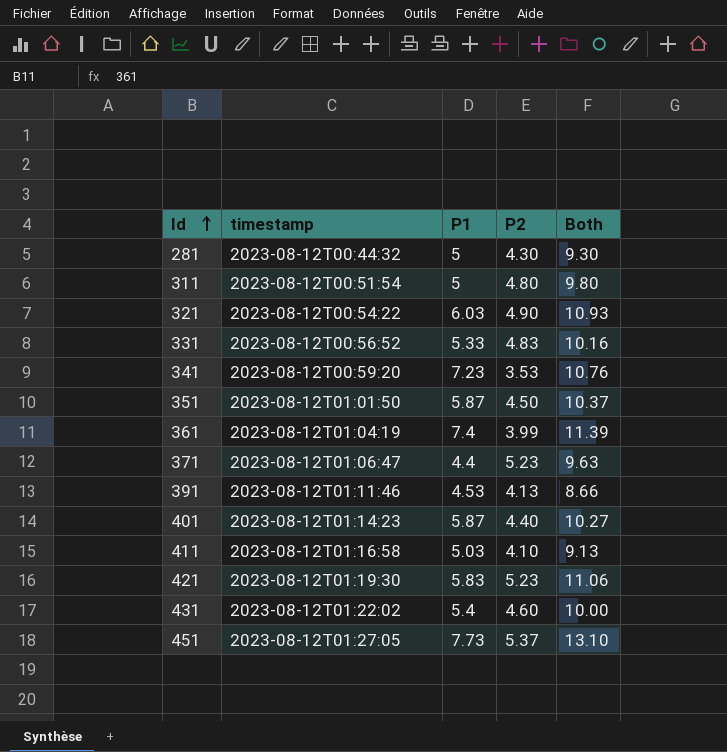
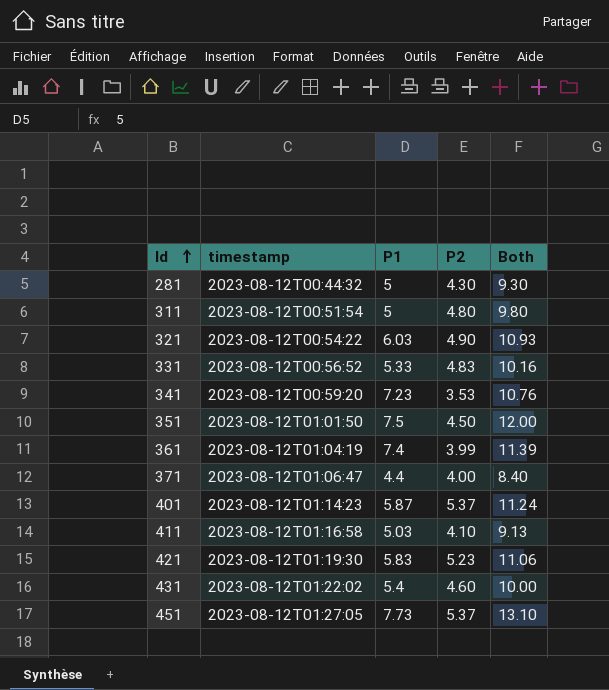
row 391: 2023-08-12T01:11:46 | 4.53 | 4.13 | 8.66 -> none
351 | P1: 5.87 -> 7.5
351 | Both: 10.37 -> 12.00
371 | P2: 5.23 -> 4.00
371 | Both: 9.63 -> 8.40
401 | P2: 4.40 -> 5.37
401 | Both: 10.27 -> 11.24

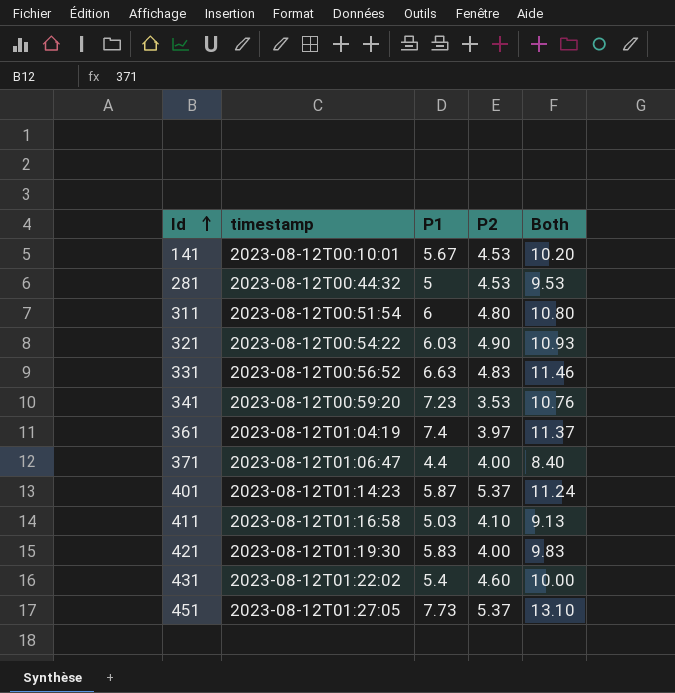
row 351: 2023-08-12T01:01:50 | 7.5 | 4.50 | 12.00 -> none
row 141: none -> 2023-08-12T00:10:01 | 5.67 | 4.53 | 10.20
281 | P2: 4.30 -> 4.53
281 | Both: 9.30 -> 9.53
311 | P1: 5 -> 6
311 | Both: 9.80 -> 10.80
331 | P1: 5.33 -> 6.63
331 | Both: 10.16 -> 11.46
361 | P2: 3.99 -> 3.97
361 | Both: 11.39 -> 11.37
421 | P2: 5.23 -> 4.00
421 | Both: 11.06 -> 9.83

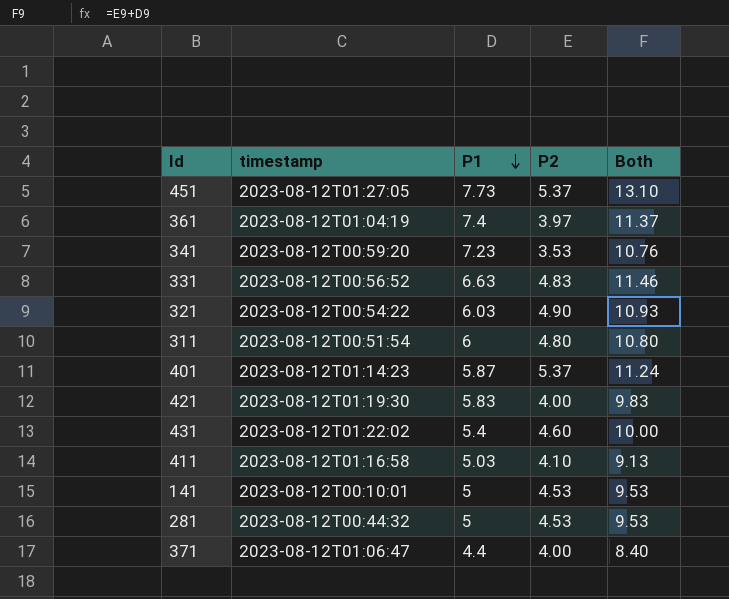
row order: Id ascending -> P1 descending
141 | P1: 5.67 -> 5
141 | Both: 10.20 -> 9.53

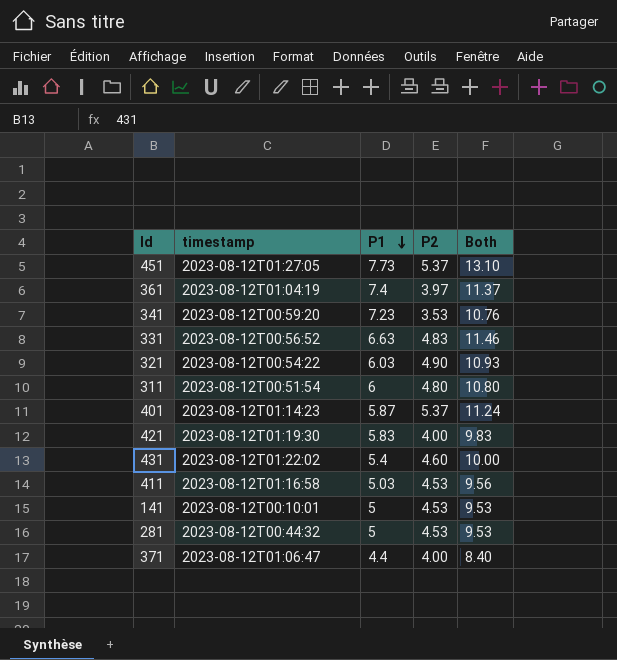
411 | P2: 4.10 -> 4.53
411 | Both: 9.13 -> 9.56

